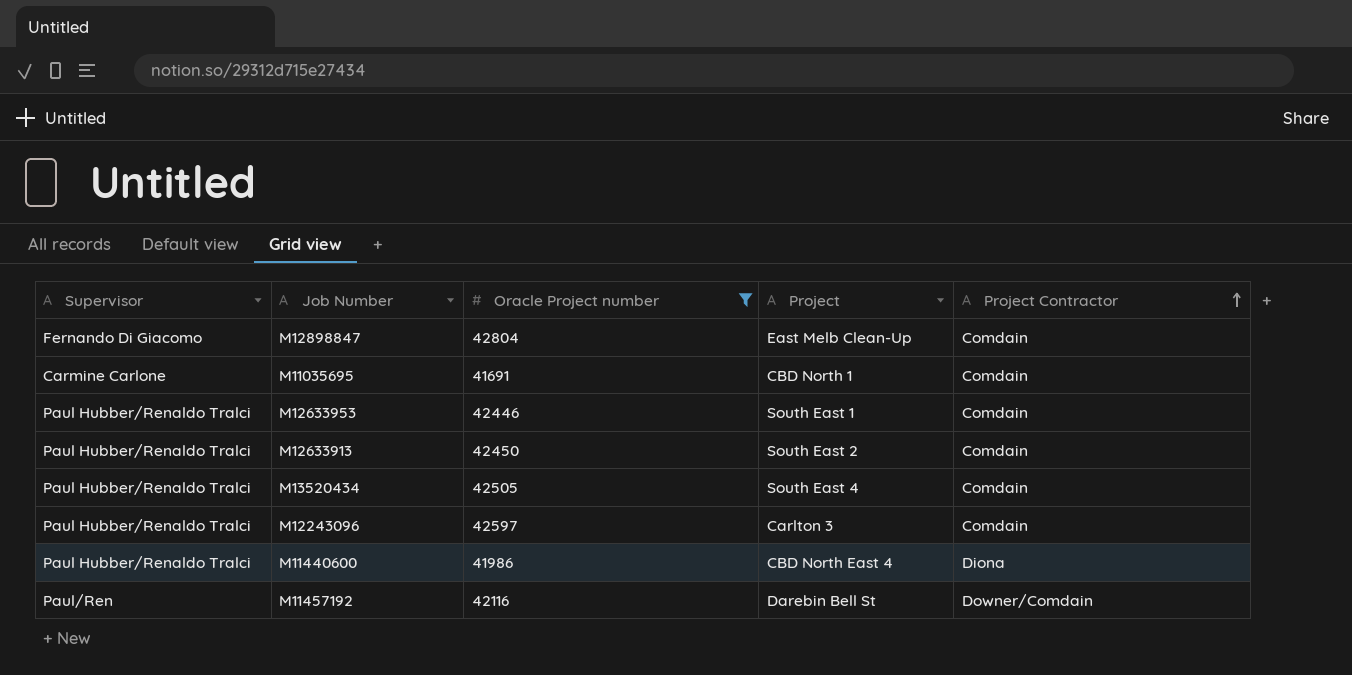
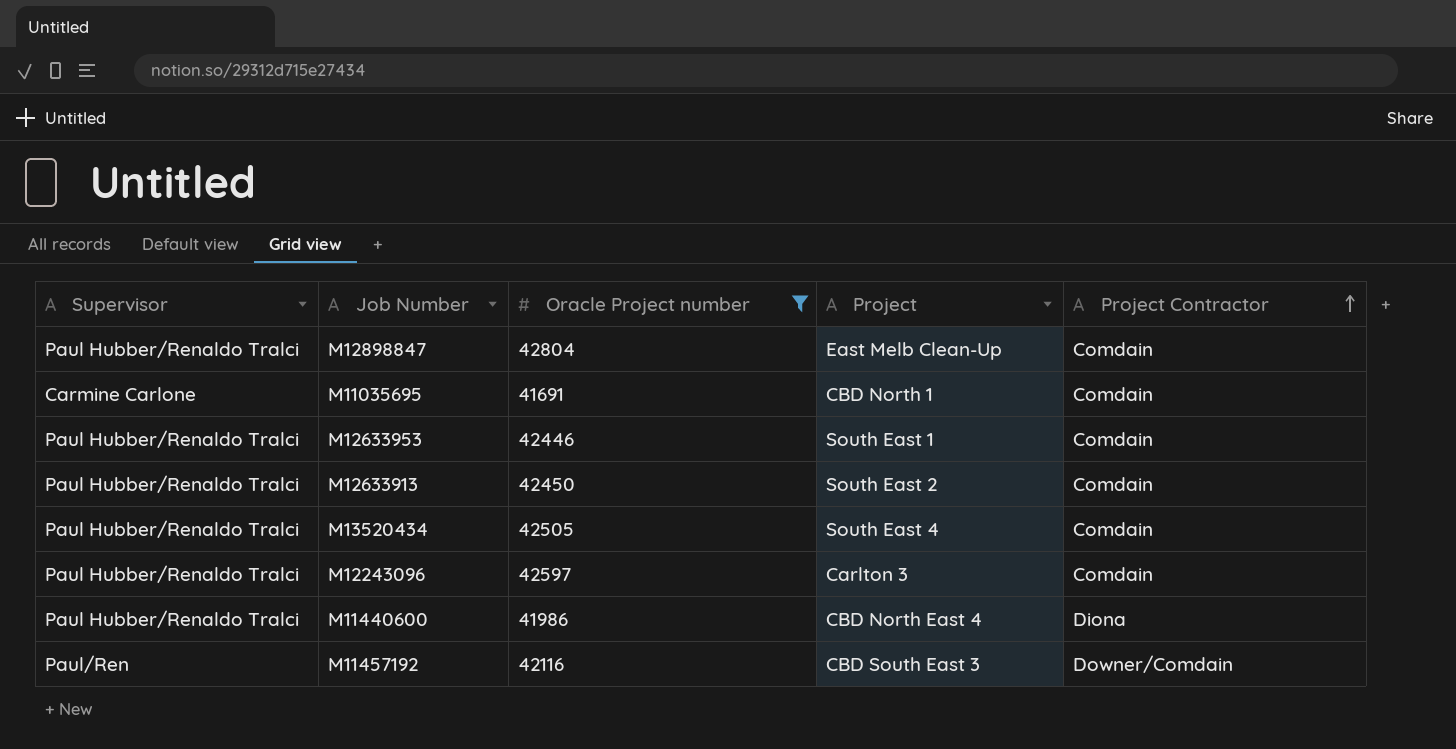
M12898847 | Supervisor: Fernando Di Giacomo -> Paul Hubber/Renaldo Tralci
M11457192 | Project: Darebin Bell St -> CBD South East 3

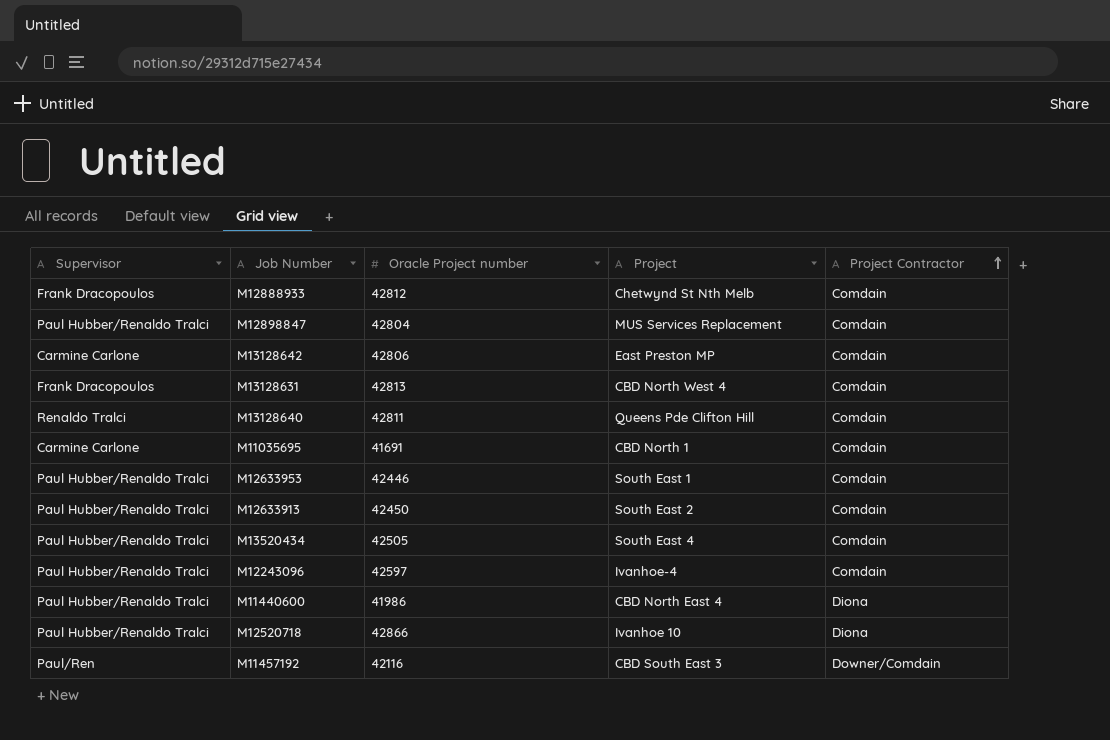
filter: Oracle Project number <= 42804 -> none
M12898847 | Project: East Melb Clean-Up -> MUS Services Replacement
M12243096 | Project: Carlton 3 -> Ivanhoe-4

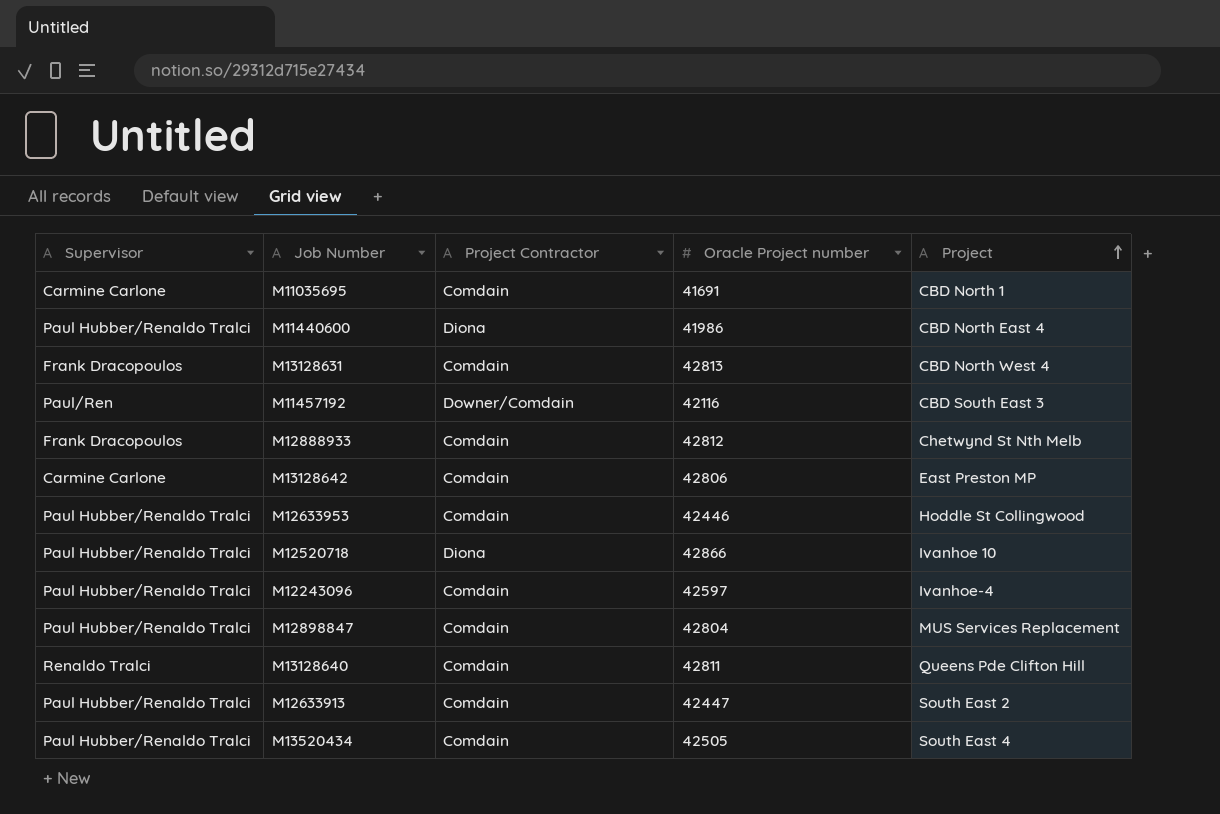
row order: Project Contractor ascending -> Project ascending
column Project Contractor | position: 5 -> 3
M12633953 | Project: South East 1 -> Hoddle St Collingwood
M12633913 | Oracle Project number: 42450 -> 42447

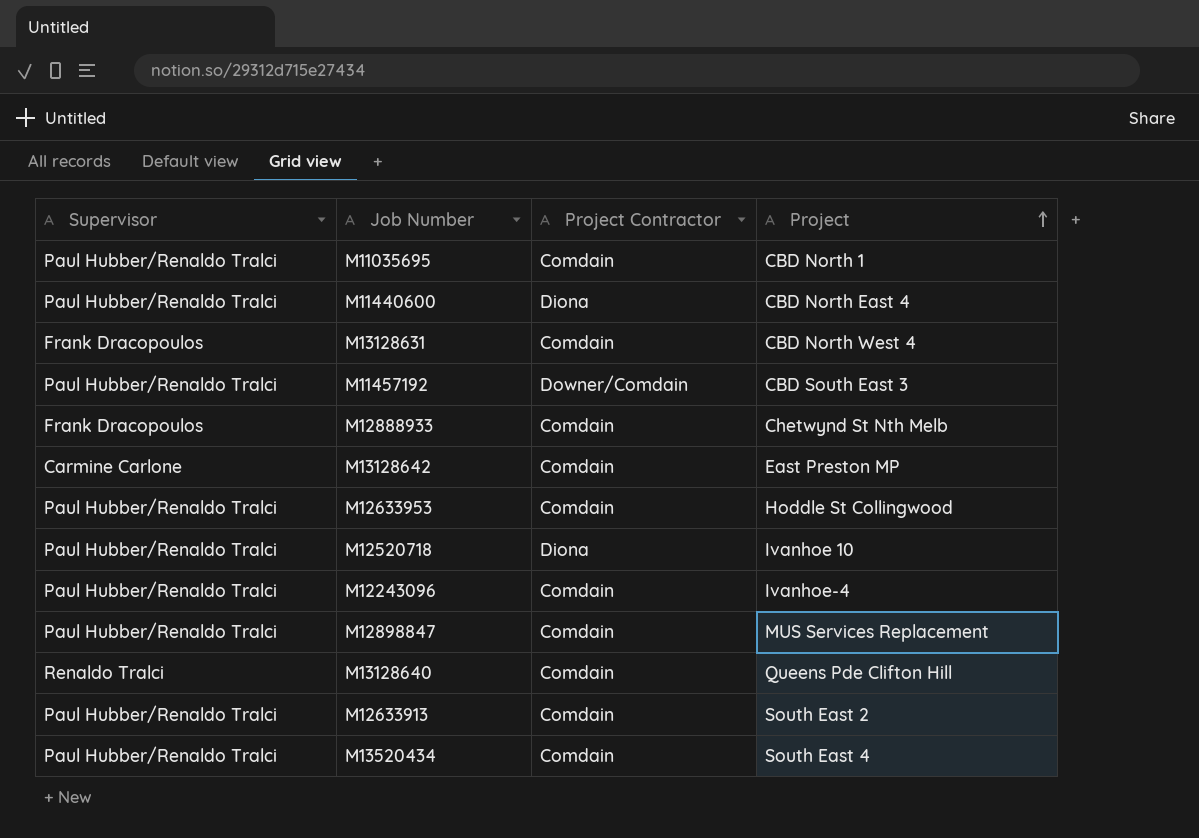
column Oracle Project number | position: 4 -> none
M11035695 | Supervisor: Carmine Carlone -> Paul Hubber/Renaldo Tralci
M11457192 | Supervisor: Paul/Ren -> Paul Hubber/Renaldo Tralci

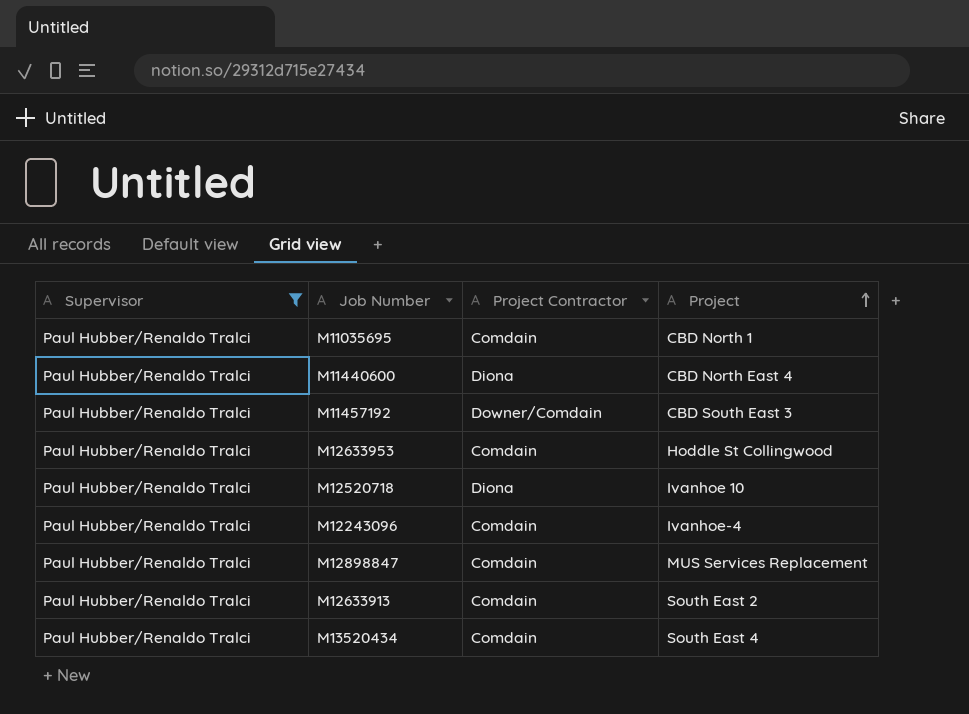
filter: none -> Supervisor = Paul Hubber/Renaldo Tralci

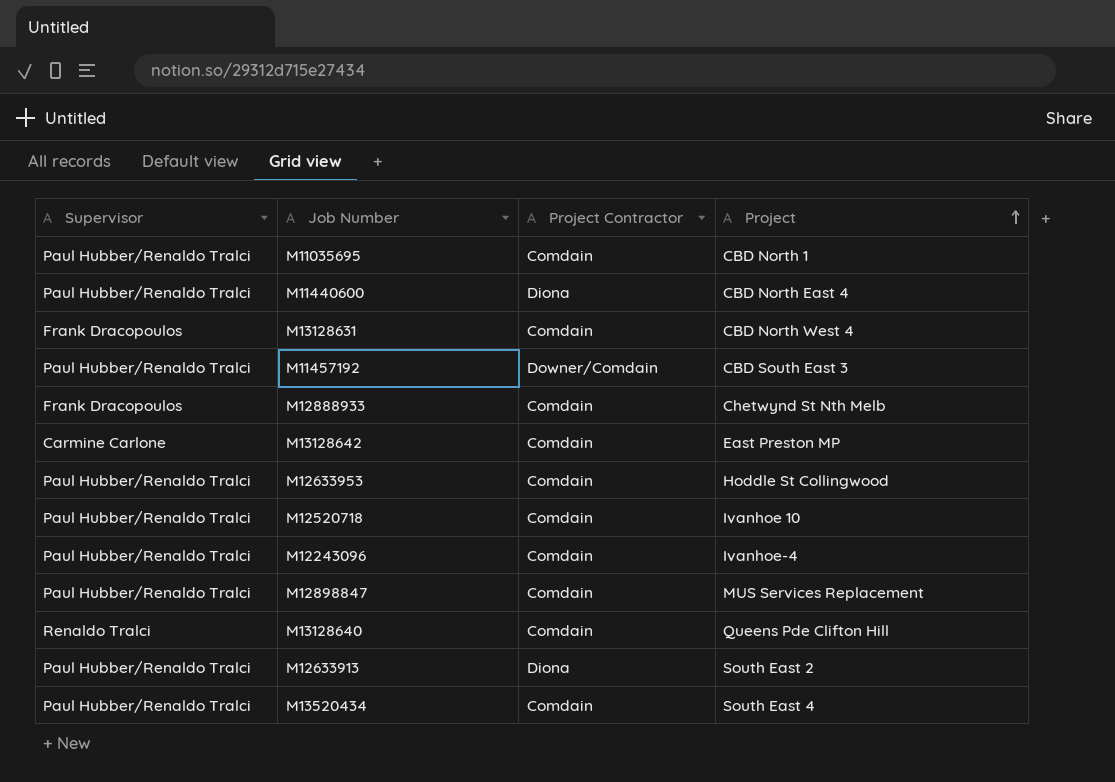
filter: Supervisor = Paul Hubber/Renaldo Tralci -> none
M12520718 | Project Contractor: Diona -> Comdain
M12633913 | Project Contractor: Comdain -> Diona

